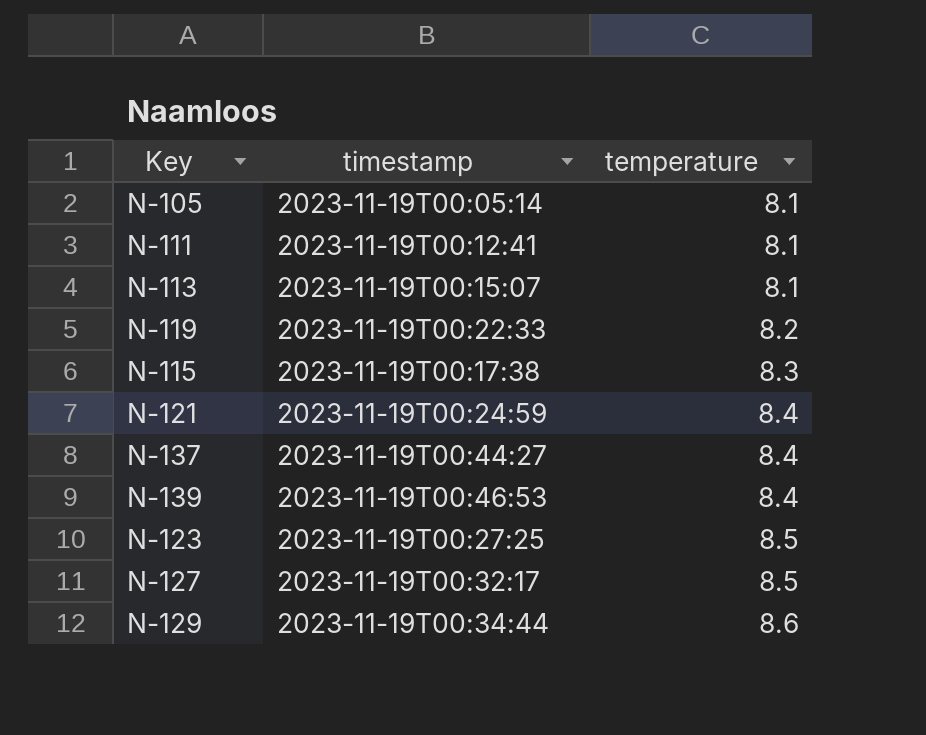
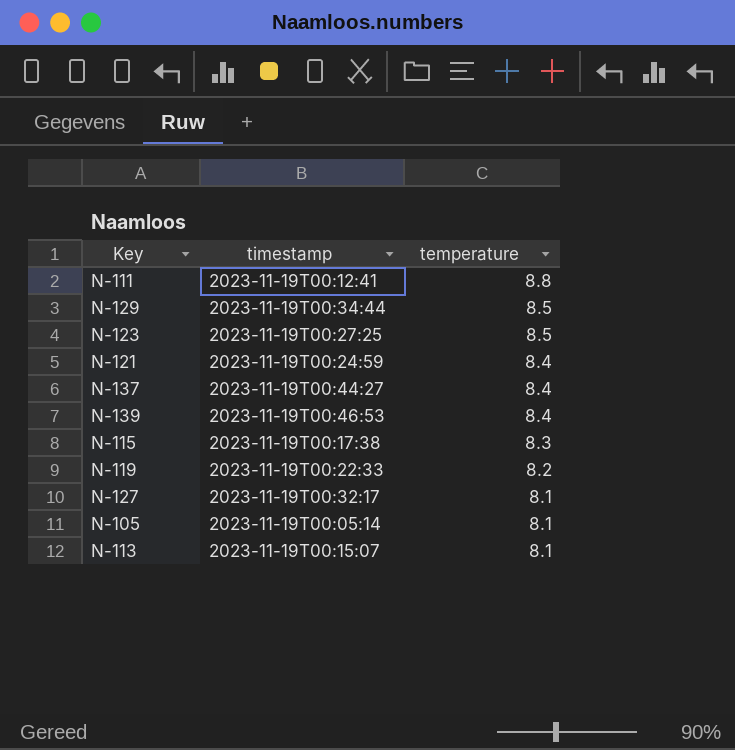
row order: temperature ascending -> temperature descending
N-111 | temperature: 8.1 -> 8.8
N-129 | temperature: 8.6 -> 8.5
N-127 | temperature: 8.5 -> 8.1

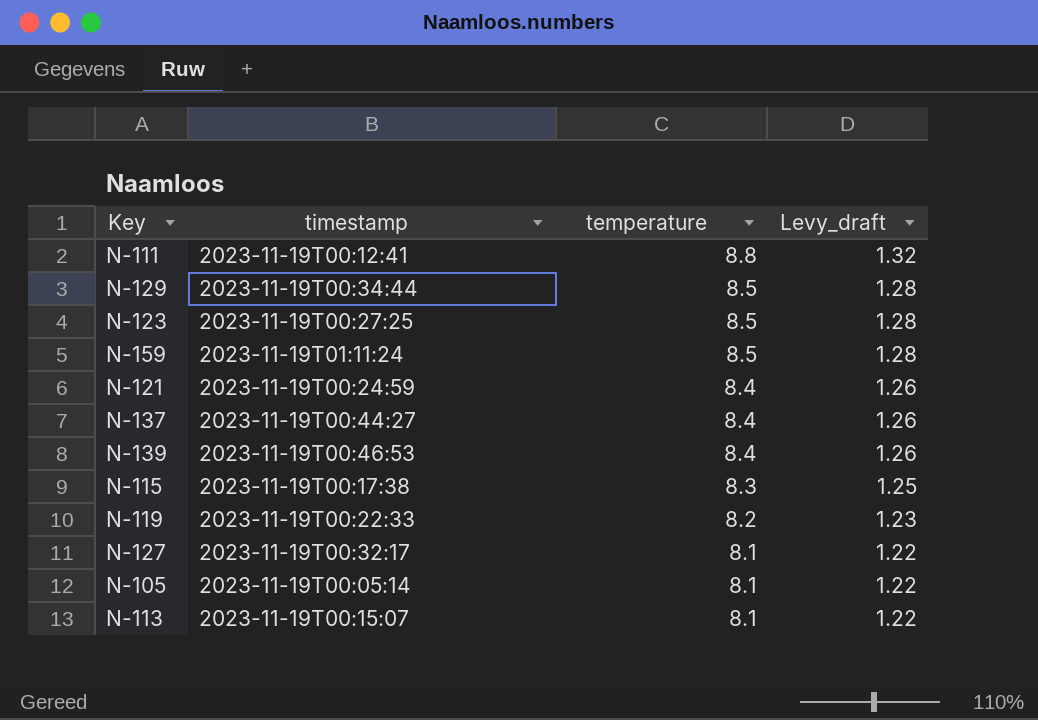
column Levy_draft | formula: none -> [temperature] * 0.15
row N-159: none -> 2023-11-19T01:11:24 | 8.5 | 1.28

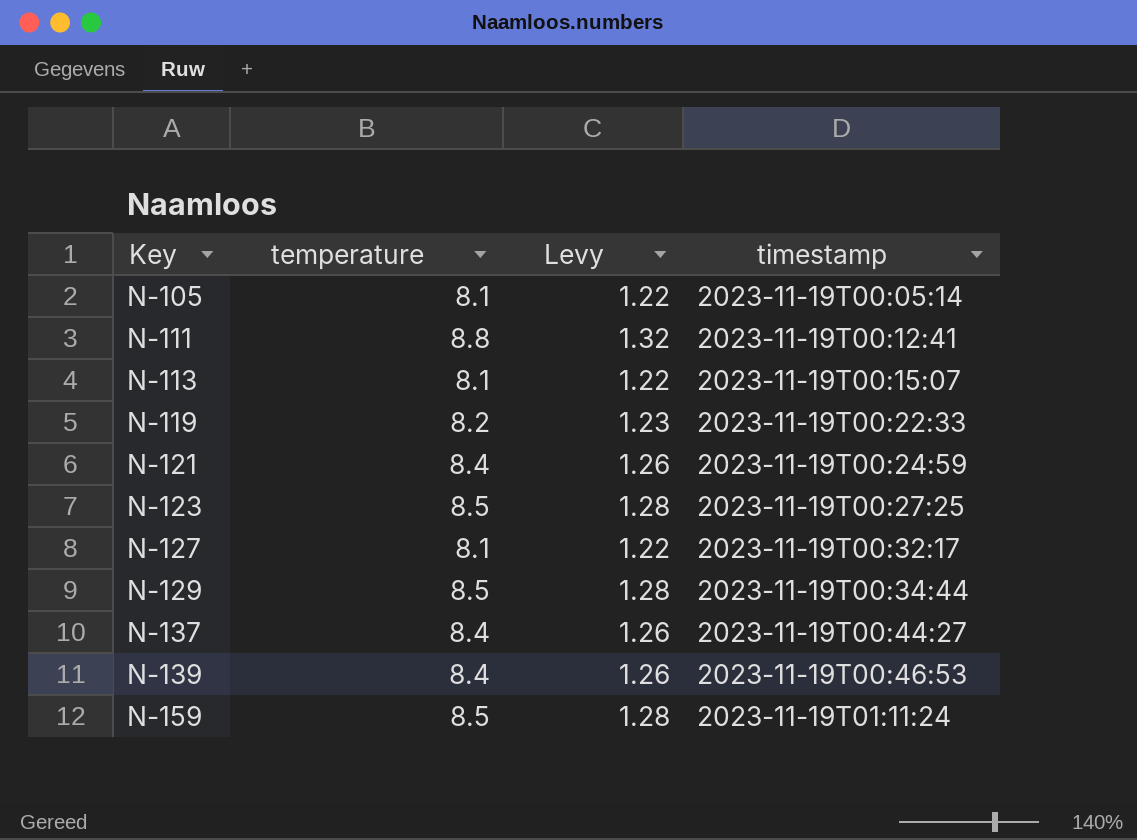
row order: temperature descending -> Key ascending
column name: Levy_draft -> Levy
column timestamp | position: 2 -> 4
row N-115: 2023-11-19T00:17:38 | 8.3 | 1.25 -> none

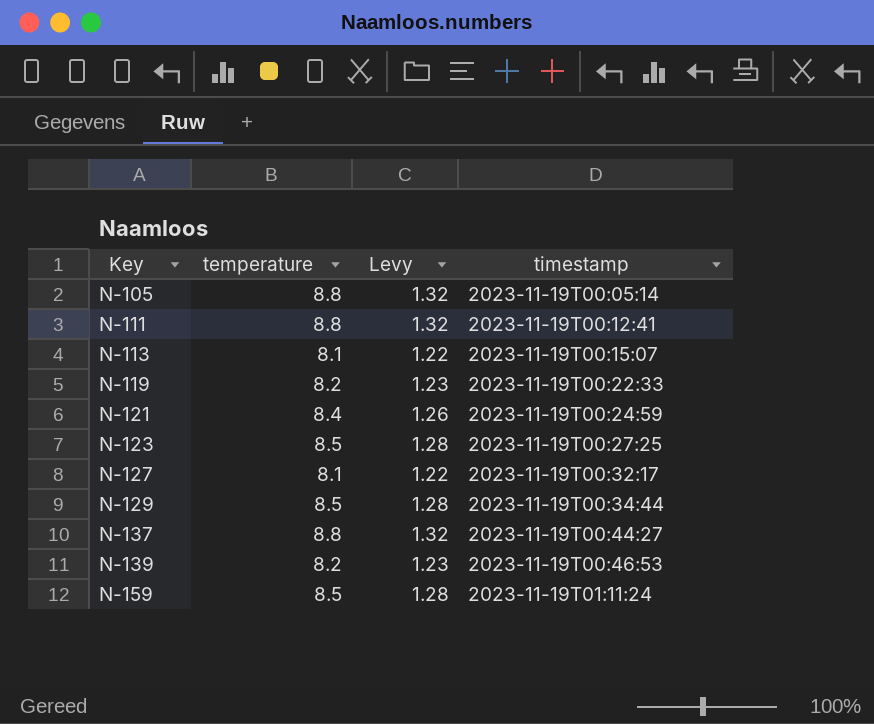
N-105 | temperature: 8.1 -> 8.8
N-105 | Levy: 1.22 -> 1.32
N-137 | temperature: 8.4 -> 8.8
N-137 | Levy: 1.26 -> 1.32
N-139 | temperature: 8.4 -> 8.2
N-139 | Levy: 1.26 -> 1.23

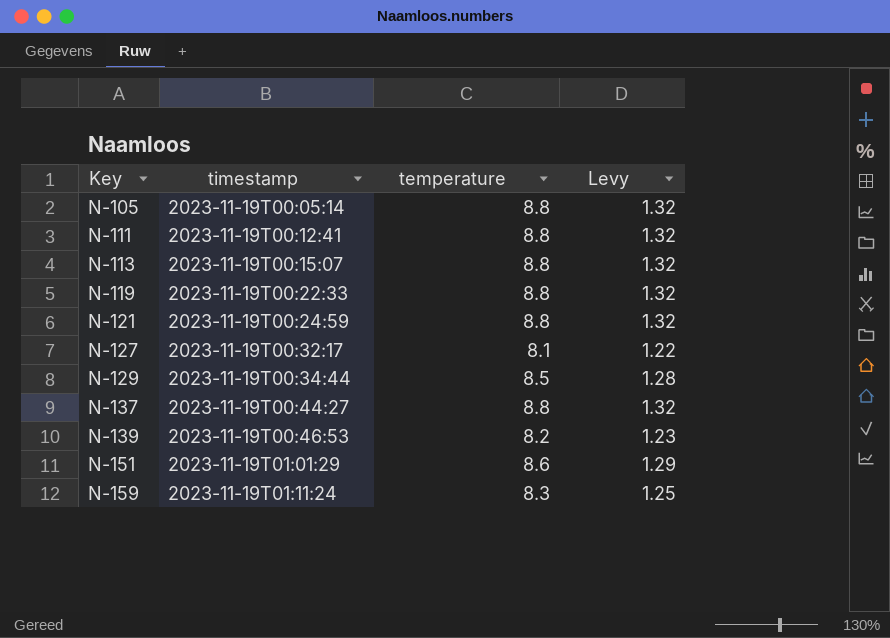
column timestamp | position: 4 -> 2
row N-123: 8.5 | 1.28 | 2023-11-19T00:27:25 -> none
N-113 | temperature: 8.1 -> 8.8
N-113 | Levy: 1.22 -> 1.32
N-119 | temperature: 8.2 -> 8.8
N-119 | Levy: 1.23 -> 1.32
N-121 | temperature: 8.4 -> 8.8
N-121 | Levy: 1.26 -> 1.32
row N-151: none -> 2023-11-19T01:01:29 | 8.6 | 1.29
N-159 | temperature: 8.5 -> 8.3
N-159 | Levy: 1.28 -> 1.25

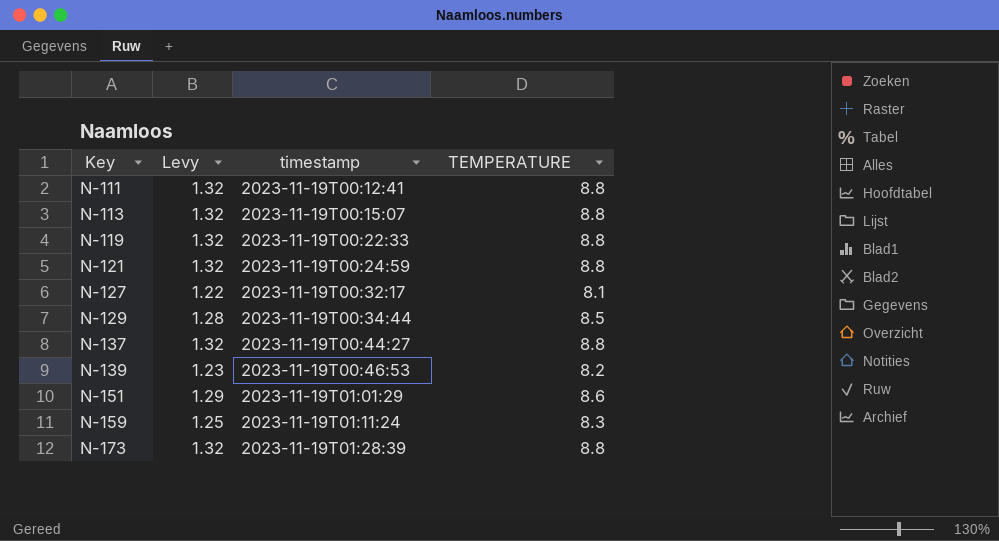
column Levy | position: 4 -> 2
column name: temperature -> TEMPERATURE
row N-105: 2023-11-19T00:05:14 | 8.8 | 1.32 -> none
row N-173: none -> 1.32 | 2023-11-19T01:28:39 | 8.8

